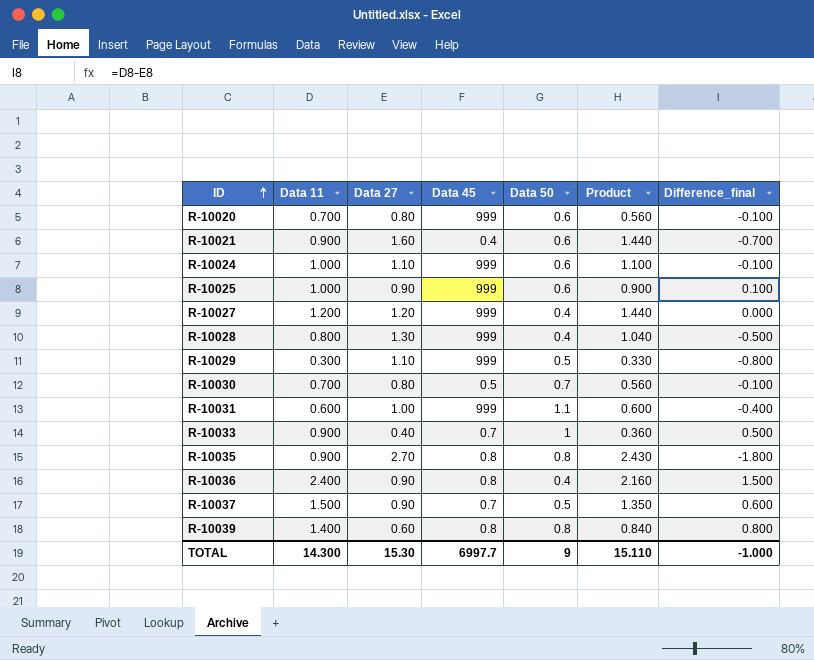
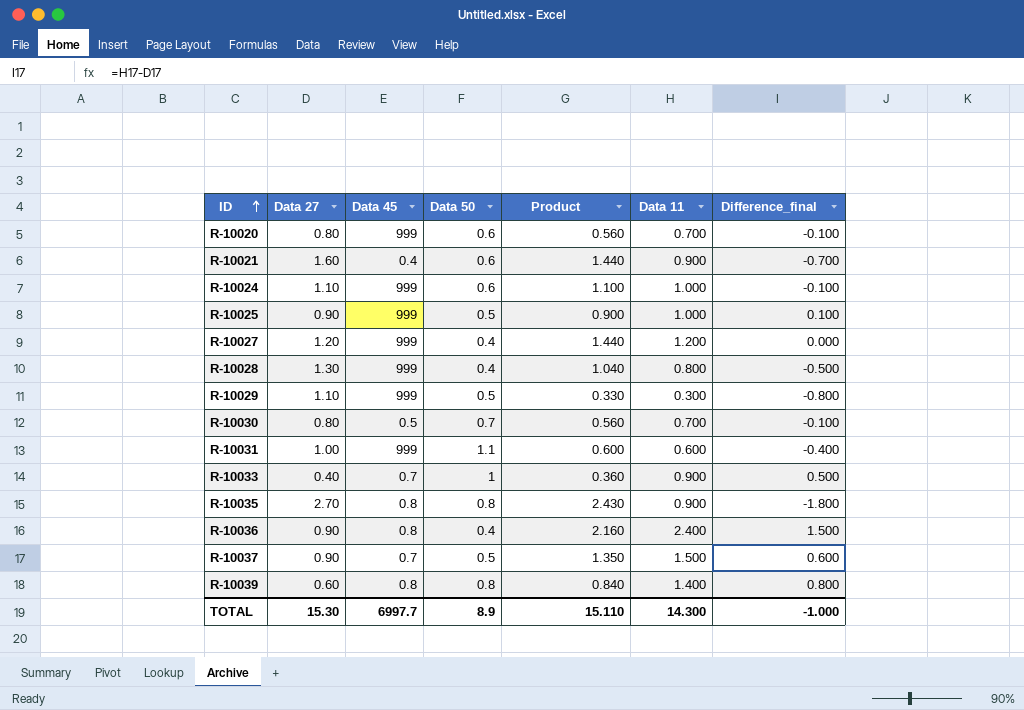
column Data 11 | position: 2 -> 6
R-10025 | Data 50: 0.6 -> 0.5
TOTAL | Data 50: 9 -> 8.9

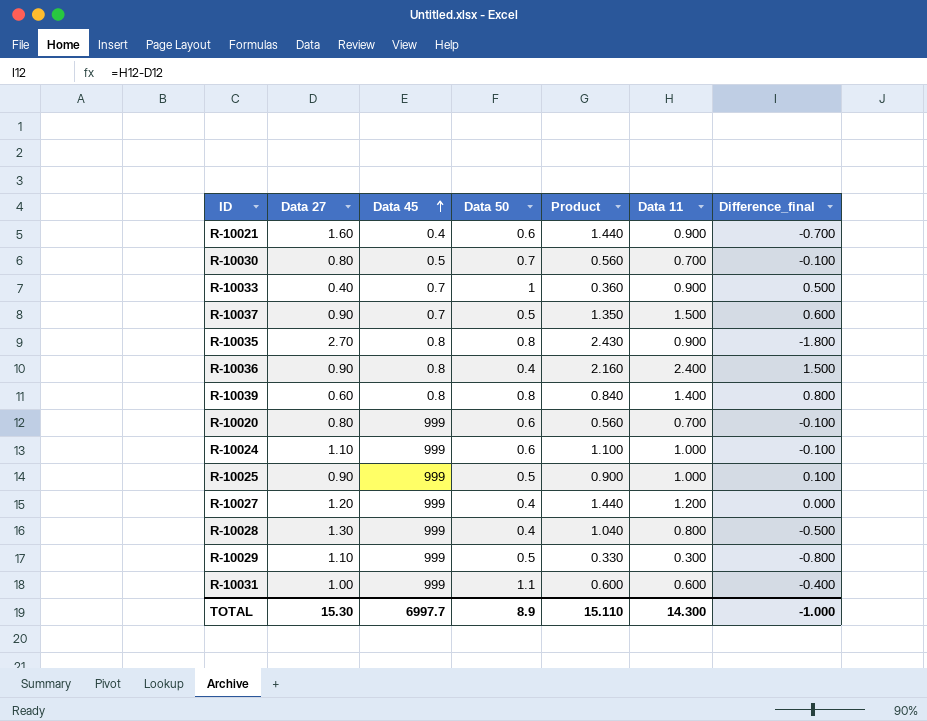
row order: ID ascending -> Data 45 ascending

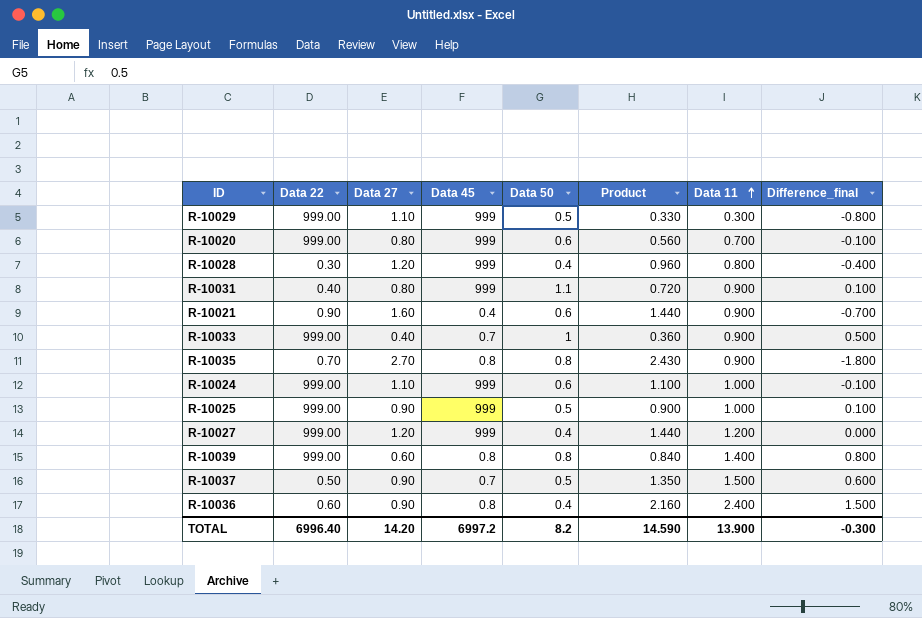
row order: Data 45 ascending -> Data 11 ascending
column Data 22 | position: none -> 2
row R-10030: 0.80 | 0.5 | 0.7 | 0.560 | 0.700 | -0.100 -> none
R-10028 | Data 27: 1.30 -> 1.20
R-10028 | Product: 1.040 -> 0.960
R-10028 | Difference_final: -0.500 -> -0.400
R-10031 | Data 27: 1.00 -> 0.80
R-10031 | Product: 0.600 -> 0.720
R-10031 | Data 11: 0.600 -> 0.900
R-10031 | Difference_final: -0.400 -> 0.100
TOTAL | Data 27: 15.30 -> 14.20
TOTAL | Data 45: 6997.7 -> 6997.2
TOTAL | Data 50: 8.9 -> 8.2
TOTAL | Product: 15.110 -> 14.590
TOTAL | Data 11: 14.300 -> 13.900
TOTAL | Difference_final: -1.000 -> -0.300

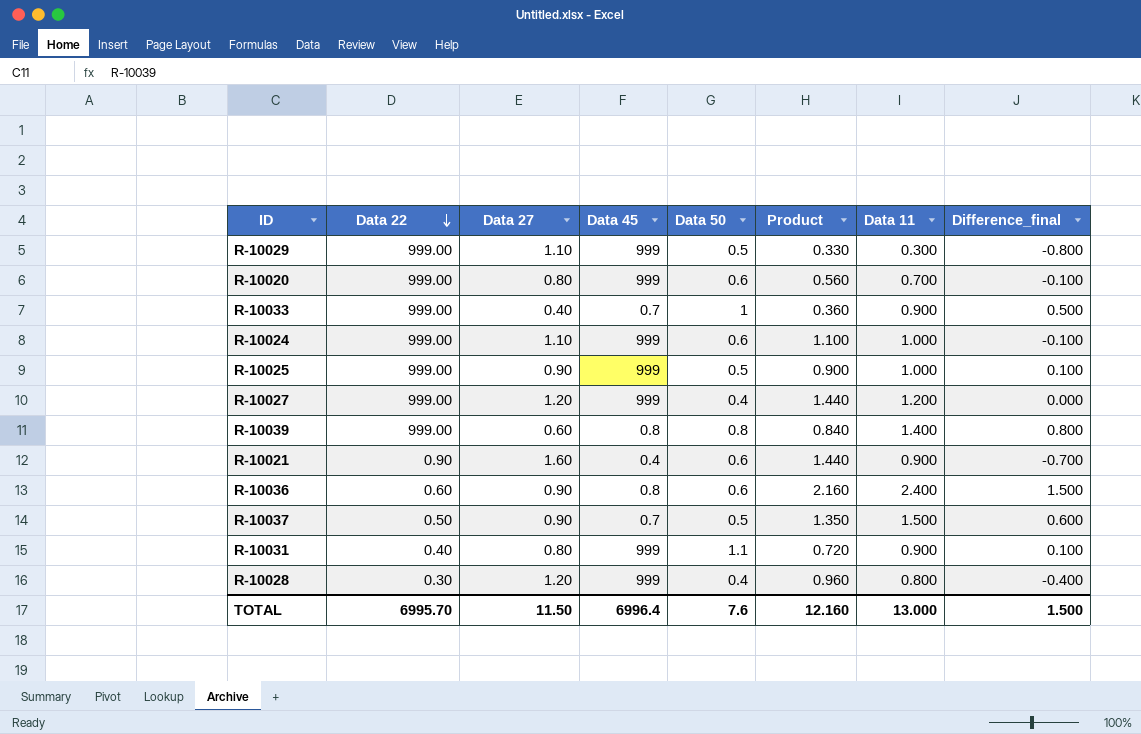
row order: Data 11 ascending -> Data 22 descending
row R-10035: 0.70 | 2.70 | 0.8 | 0.8 | 2.430 | 0.900 | -1.800 -> none
R-10036 | Data 50: 0.4 -> 0.6
TOTAL | Data 22: 6996.40 -> 6995.70
TOTAL | Data 27: 14.20 -> 11.50
TOTAL | Data 45: 6997.2 -> 6996.4
TOTAL | Data 50: 8.2 -> 7.6
TOTAL | Product: 14.590 -> 12.160
TOTAL | Data 11: 13.900 -> 13.000
TOTAL | Difference_final: -0.300 -> 1.500

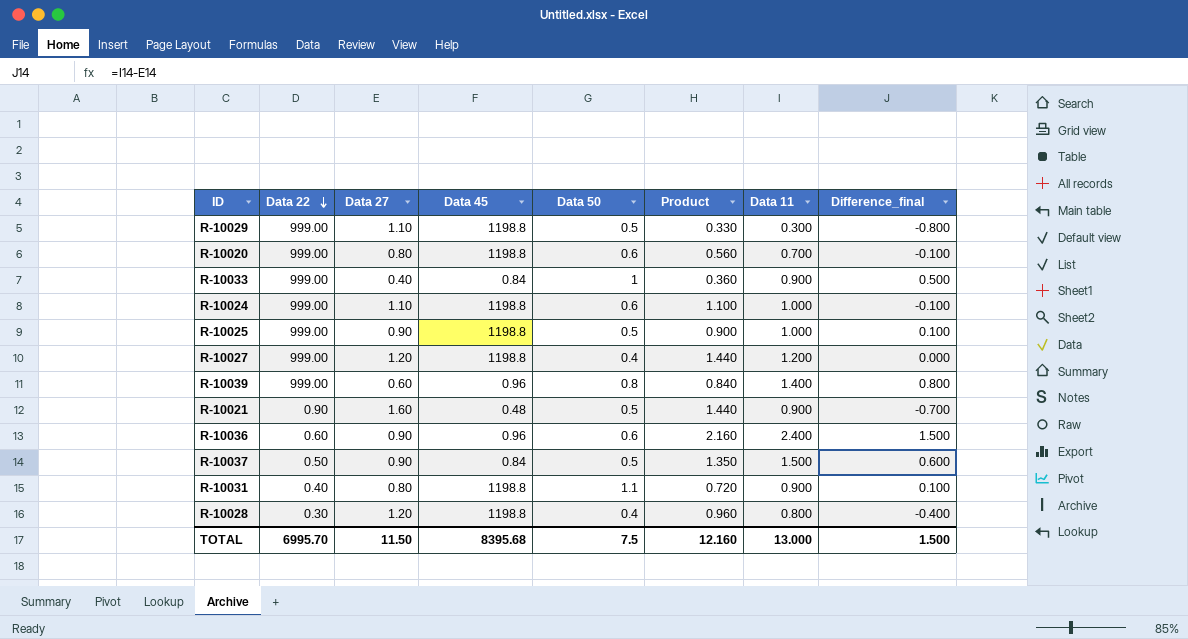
R-10029 | Data 45: 999 -> 1198.8
R-10020 | Data 45: 999 -> 1198.8
R-10033 | Data 45: 0.7 -> 0.84
R-10024 | Data 45: 999 -> 1198.8
R-10025 | Data 45: 999 -> 1198.8
R-10027 | Data 45: 999 -> 1198.8
R-10039 | Data 45: 0.8 -> 0.96
R-10021 | Data 45: 0.4 -> 0.48
R-10021 | Data 50: 0.6 -> 0.5
R-10036 | Data 45: 0.8 -> 0.96
R-10037 | Data 45: 0.7 -> 0.84
R-10031 | Data 45: 999 -> 1198.8
R-10028 | Data 45: 999 -> 1198.8
TOTAL | Data 45: 6996.4 -> 8395.68
TOTAL | Data 50: 7.6 -> 7.5

